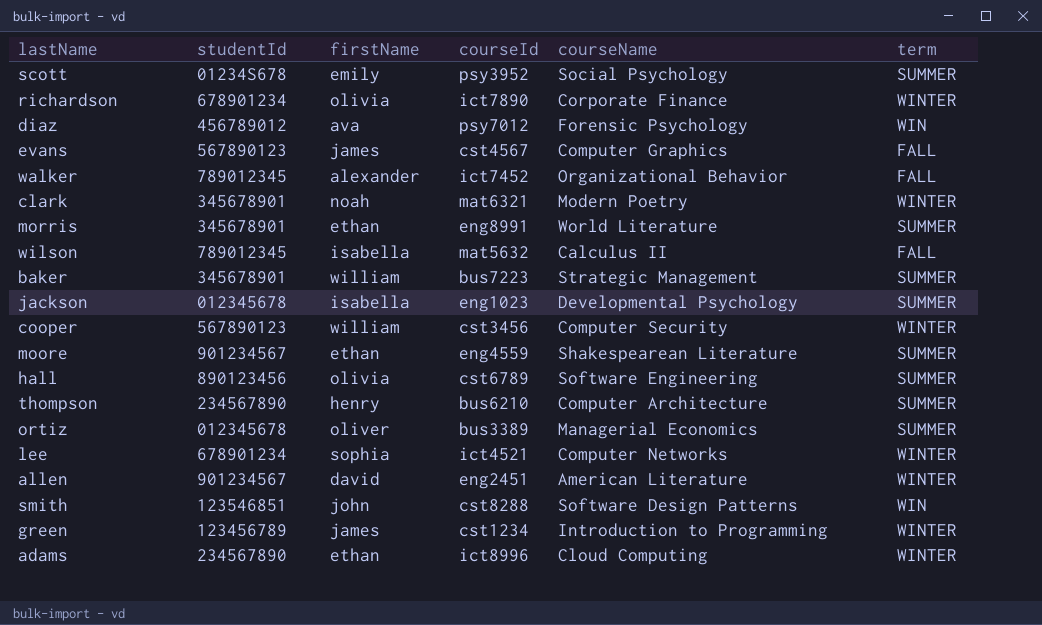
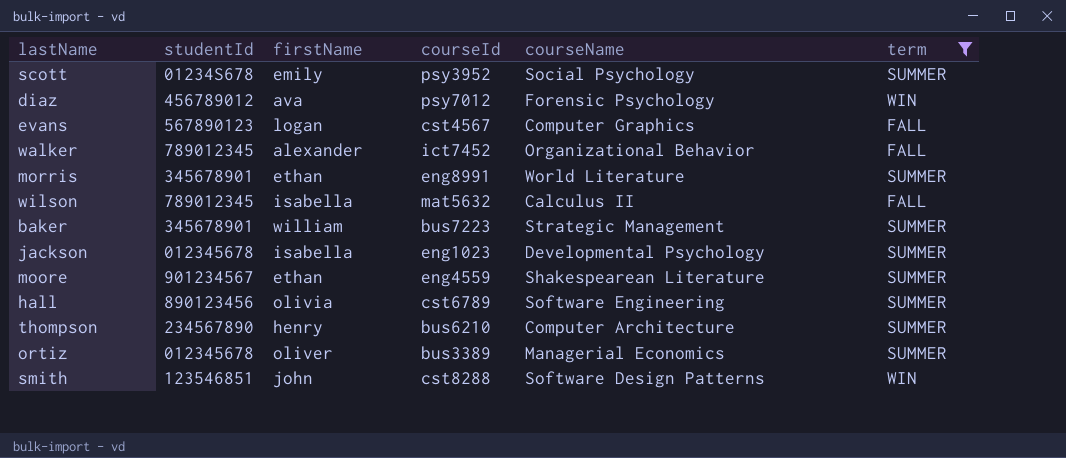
filter: none -> term != WINTER
evans | firstName: james -> logan

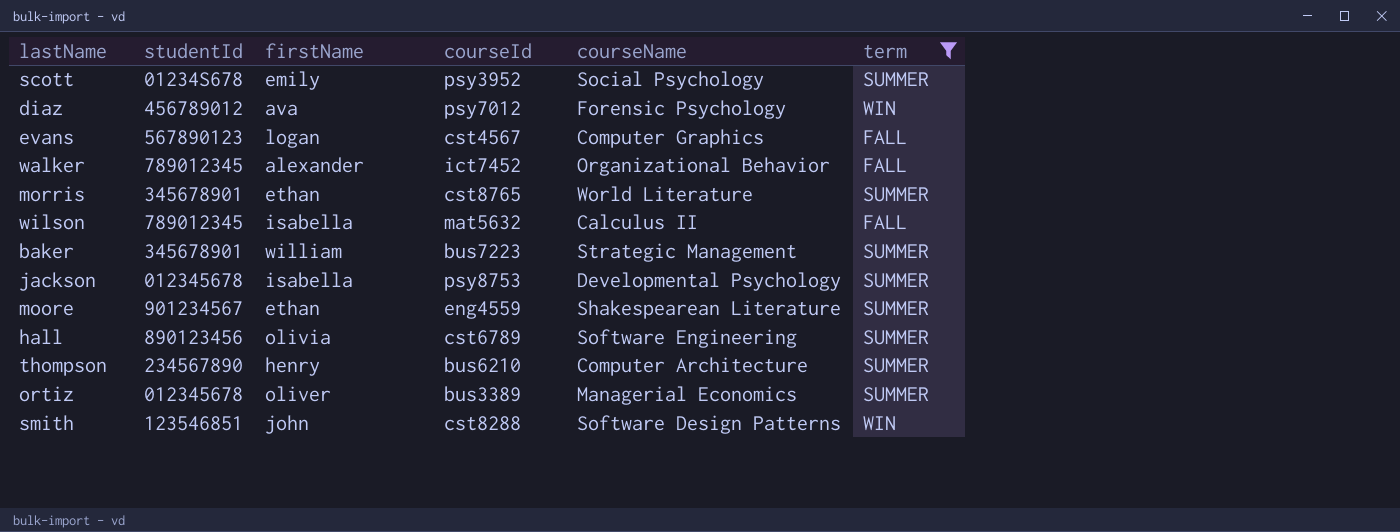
morris | courseId: eng8991 -> cst8765
jackson | courseId: eng1023 -> psy8753

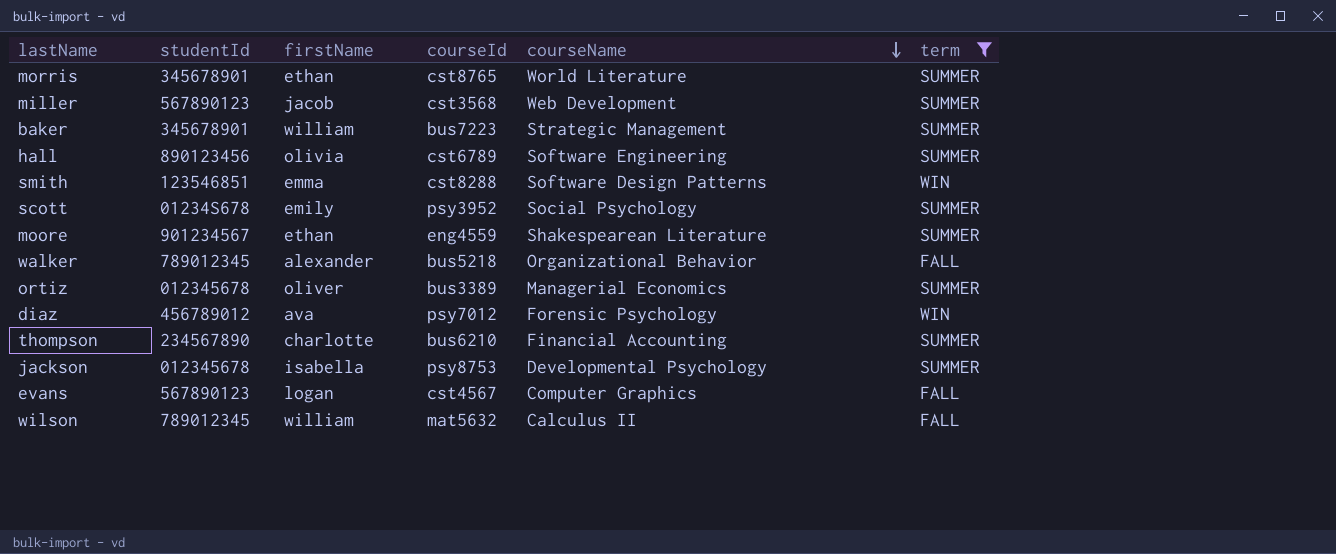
row order: none -> courseName descending
row miller: none -> 567890123 | jacob | cst3568 | Web Development | SUMMER
smith | firstName: john -> emma
walker | courseId: ict7452 -> bus5218
thompson | firstName: henry -> charlotte
thompson | courseName: Computer Architecture -> Financial Accounting
wilson | firstName: isabella -> william

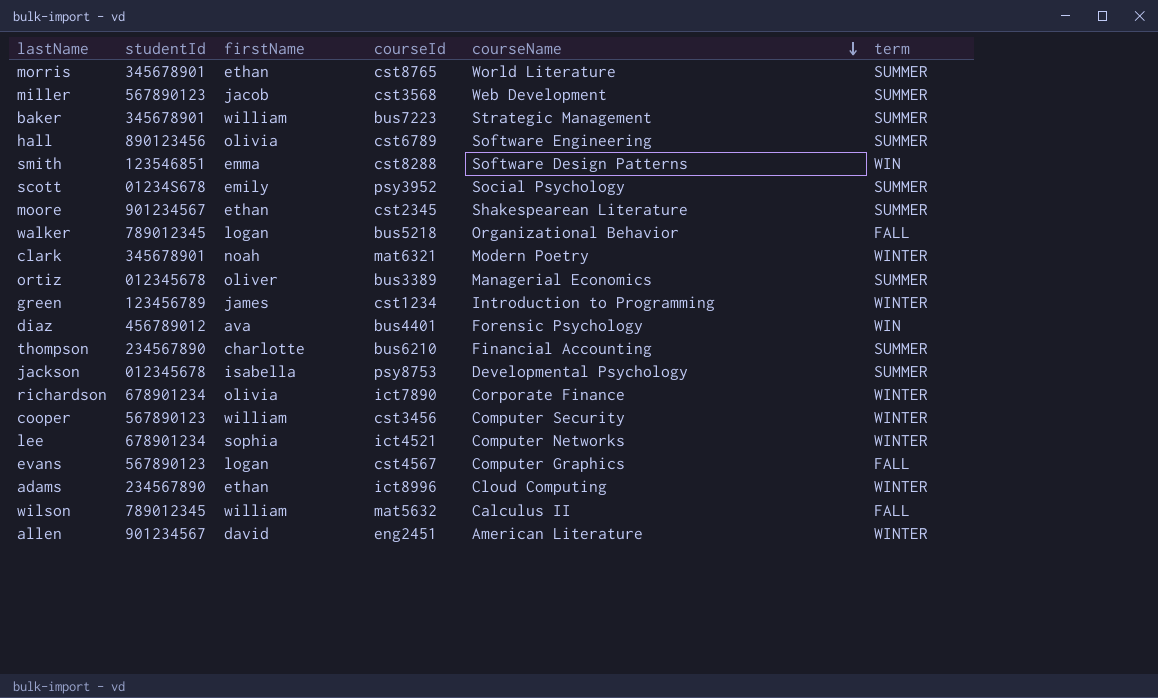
filter: term != WINTER -> none
moore | courseId: eng4559 -> cst2345
walker | firstName: alexander -> logan
diaz | courseId: psy7012 -> bus4401

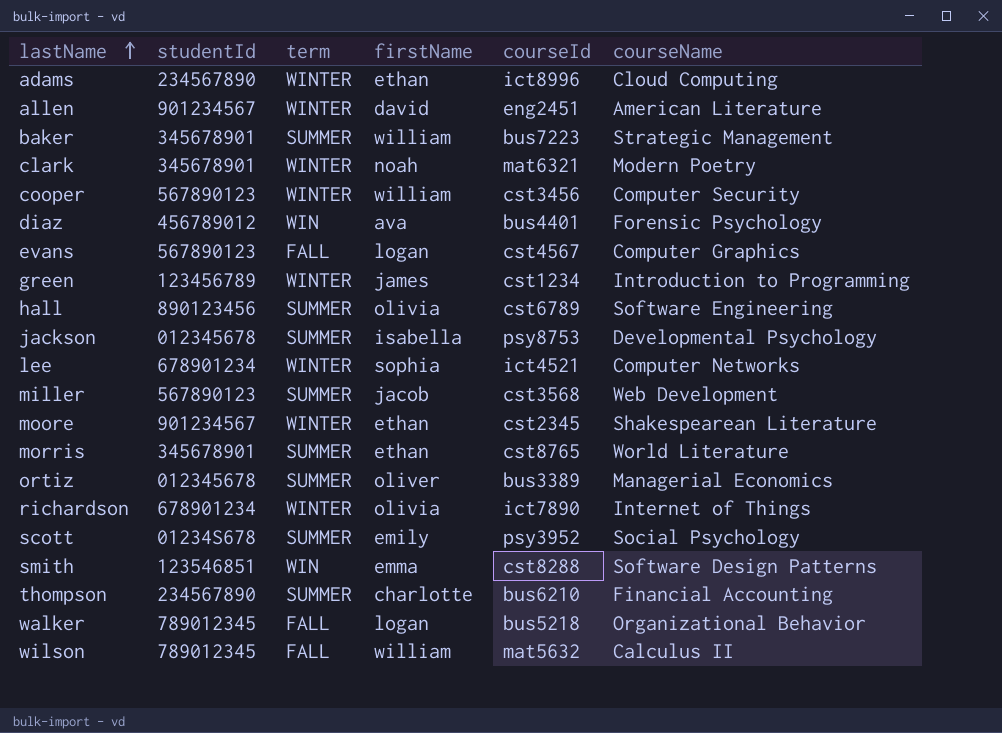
row order: courseName descending -> lastName ascending
column term | position: 6 -> 3
moore | term: SUMMER -> WINTER
richardson | courseName: Corporate Finance -> Internet of Things

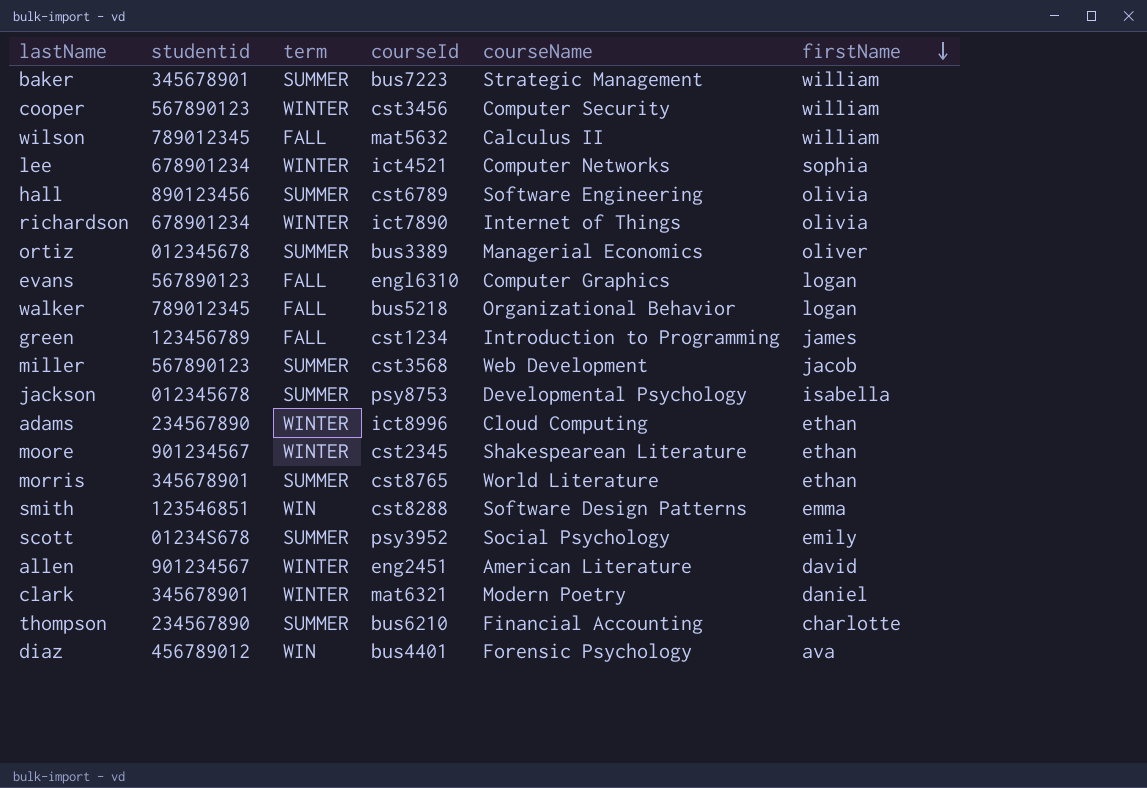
row order: lastName ascending -> firstName descending
column name: studentId -> studentid
column firstName | position: 4 -> 6
evans | courseId: cst4567 -> engl6310
green | term: WINTER -> FALL
clark | firstName: noah -> daniel

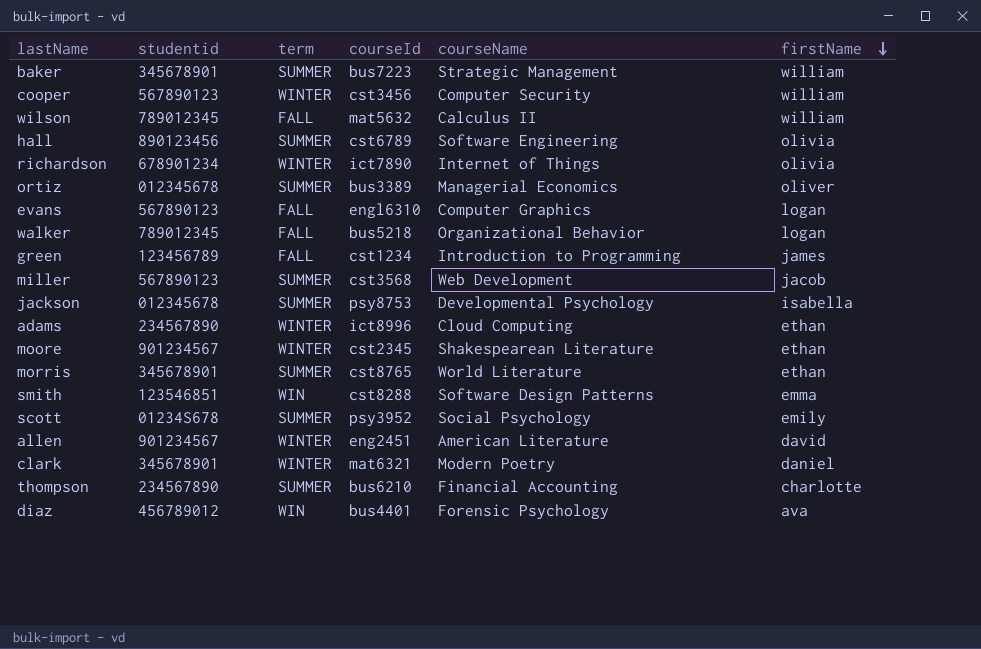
row lee: 678901234 | WINTER | ict4521 | Computer Networks | sophia -> none

